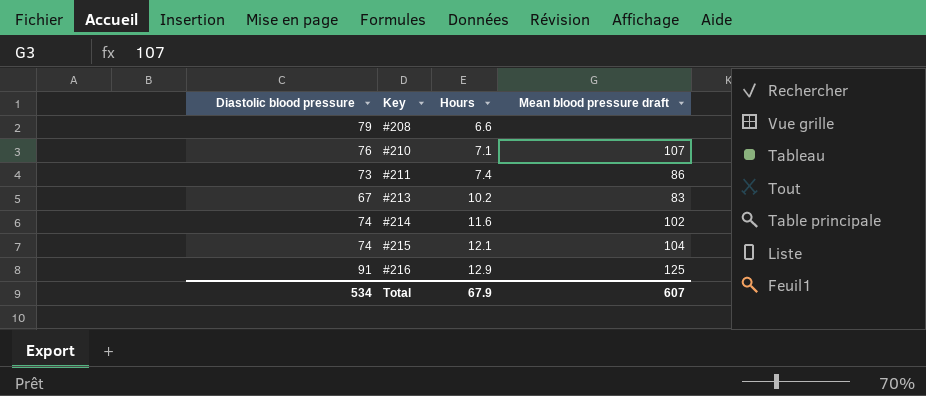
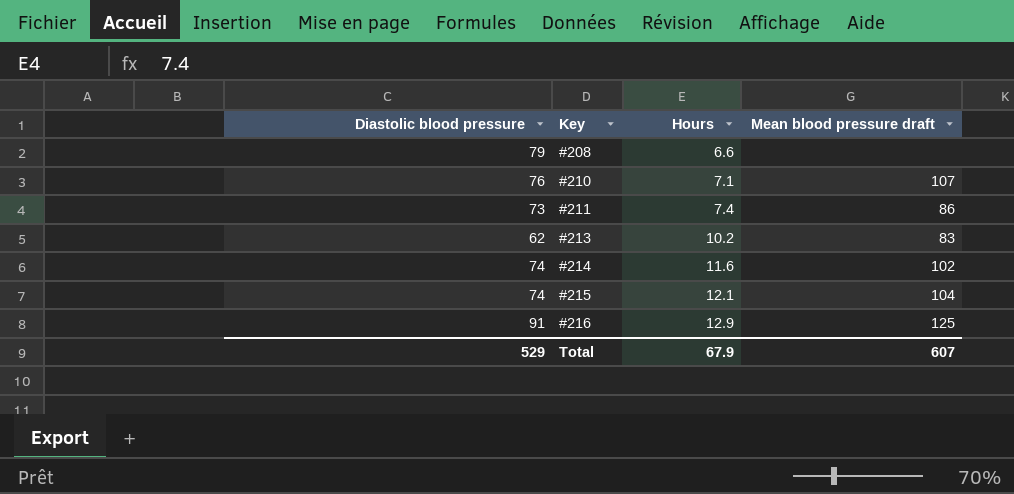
#213 | Diastolic blood pressure: 67 -> 62
Total | Diastolic blood pressure: 534 -> 529

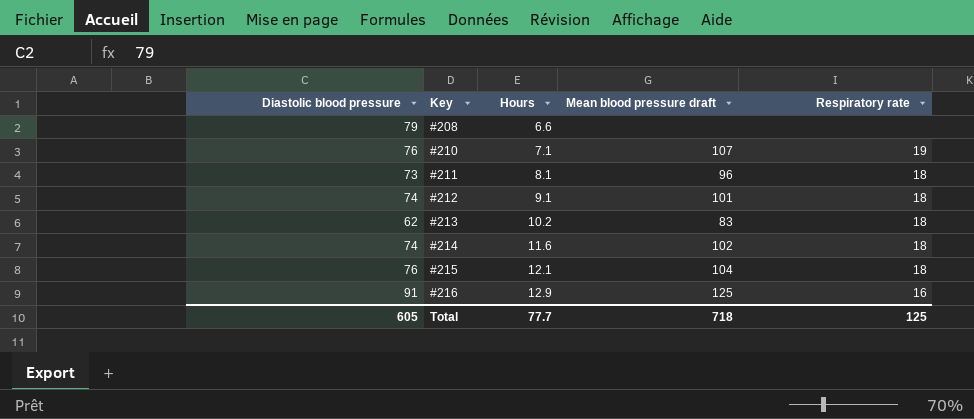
column Respiratory rate | position: none -> 5
#211 | Hours: 7.4 -> 8.1
#211 | Mean blood pressure draft: 86 -> 96
row #212: none -> 74 | 9.1 | 101 | 18
#215 | Diastolic blood pressure: 74 -> 76
Total | Diastolic blood pressure: 529 -> 605
Total | Hours: 67.9 -> 77.7
Total | Mean blood pressure draft: 607 -> 718

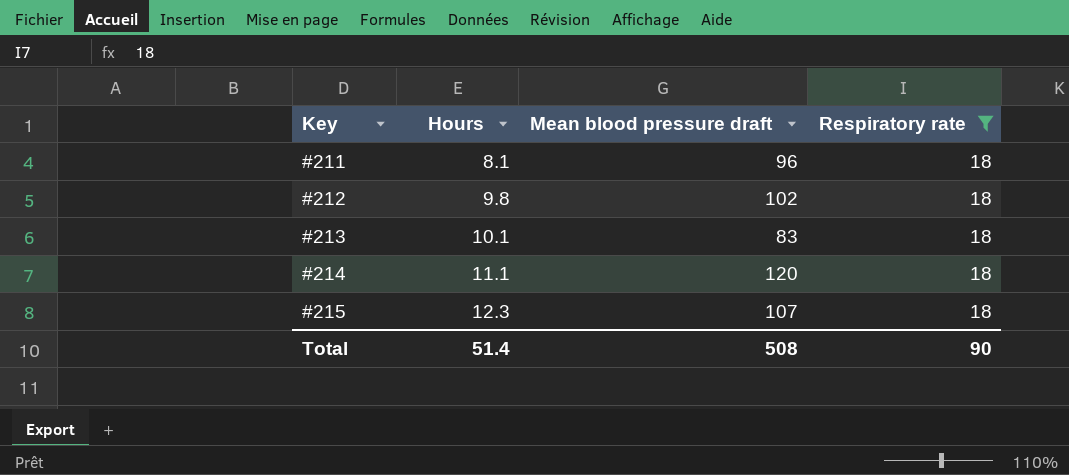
filter: none -> Respiratory rate = 18
column Diastolic blood pressure | position: 1 -> none
#212 | Hours: 9.1 -> 9.8
#212 | Mean blood pressure draft: 101 -> 102
#213 | Hours: 10.2 -> 10.1
#214 | Hours: 11.6 -> 11.1
#214 | Mean blood pressure draft: 102 -> 120
#215 | Hours: 12.1 -> 12.3
#215 | Mean blood pressure draft: 104 -> 107
Total | Hours: 77.7 -> 51.4
Total | Mean blood pressure draft: 718 -> 508
Total | Respiratory rate: 125 -> 90

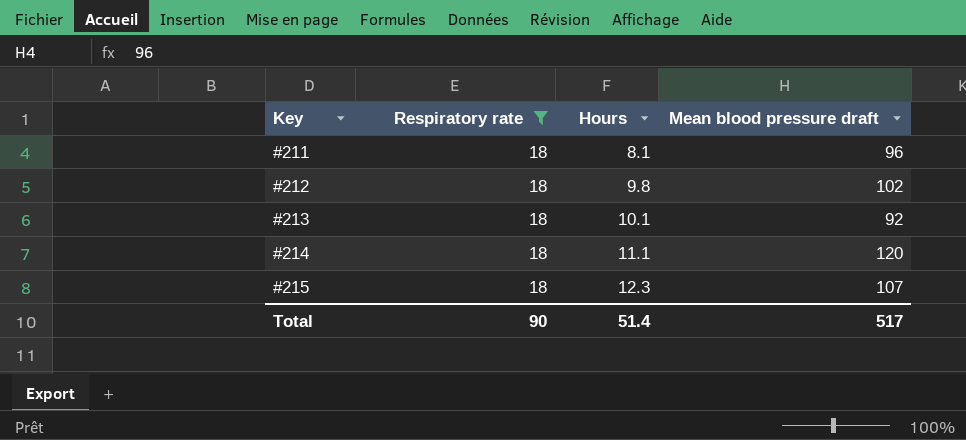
column Respiratory rate | position: 4 -> 2
#213 | Mean blood pressure draft: 83 -> 92
Total | Mean blood pressure draft: 508 -> 517

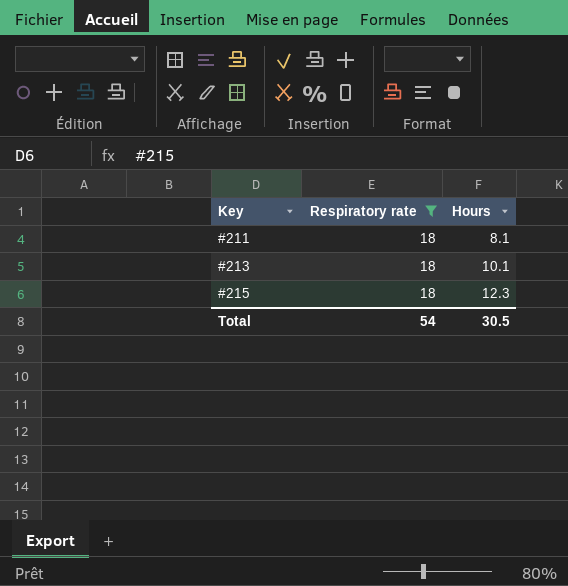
column Mean blood pressure draft | position: 4 -> none
row #212: 18 | 9.8 | 102 -> none
row #214: 18 | 11.1 | 120 -> none
Total | Respiratory rate: 90 -> 54
Total | Hours: 51.4 -> 30.5

